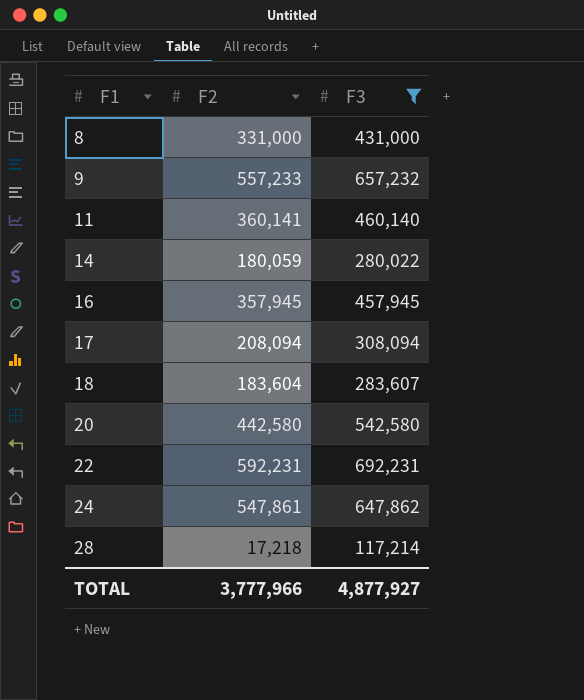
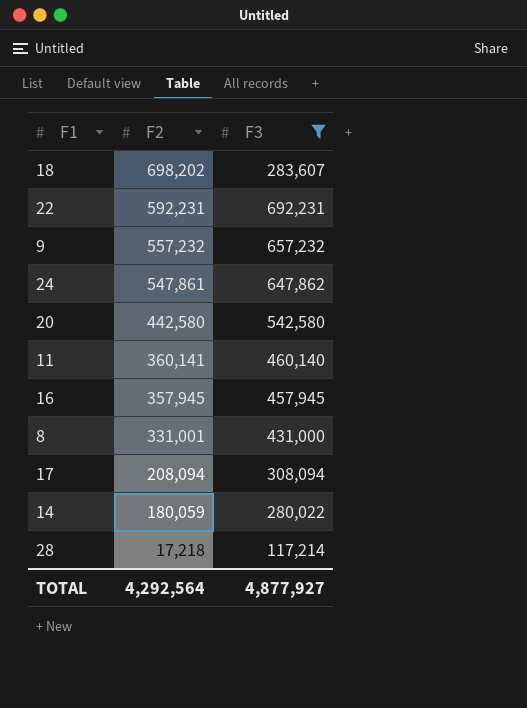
row order: F1 ascending -> F2 descending
18 | F2: 183,604 -> 698,202
9 | F2: 557,233 -> 557,232
8 | F2: 331,000 -> 331,001
TOTAL | F2: 3,777,966 -> 4,292,564

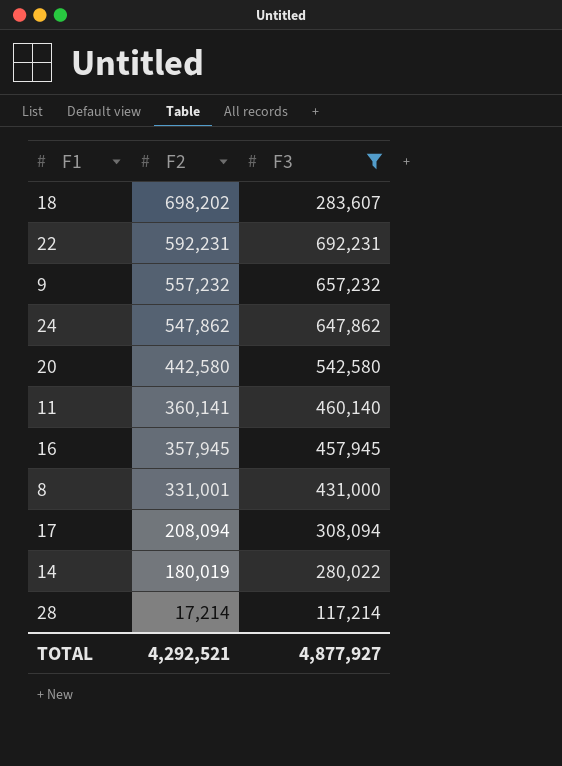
24 | F2: 547,861 -> 547,862
14 | F2: 180,059 -> 180,019
28 | F2: 17,218 -> 17,214
TOTAL | F2: 4,292,564 -> 4,292,521

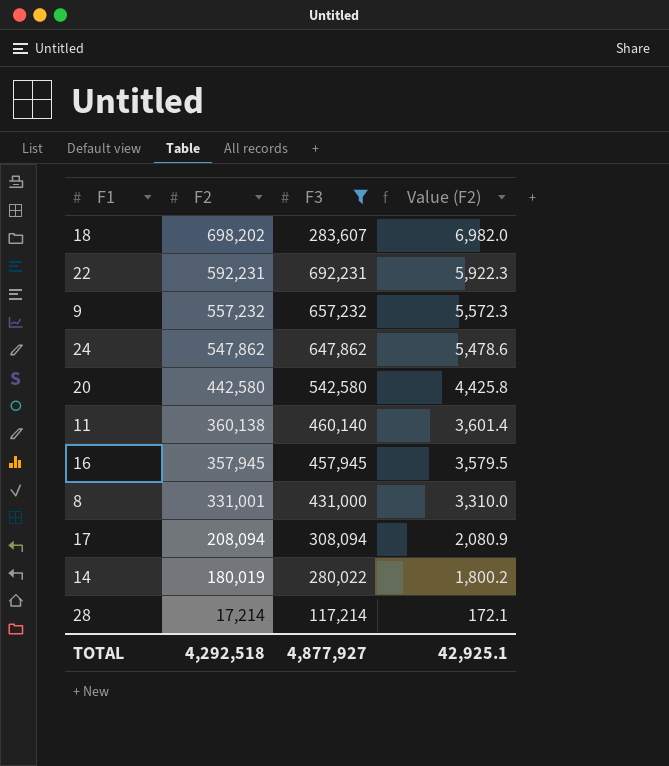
column Value (F2) | formula: none -> [F2] * 0.01
11 | F2: 360,141 -> 360,138
TOTAL | F2: 4,292,521 -> 4,292,518

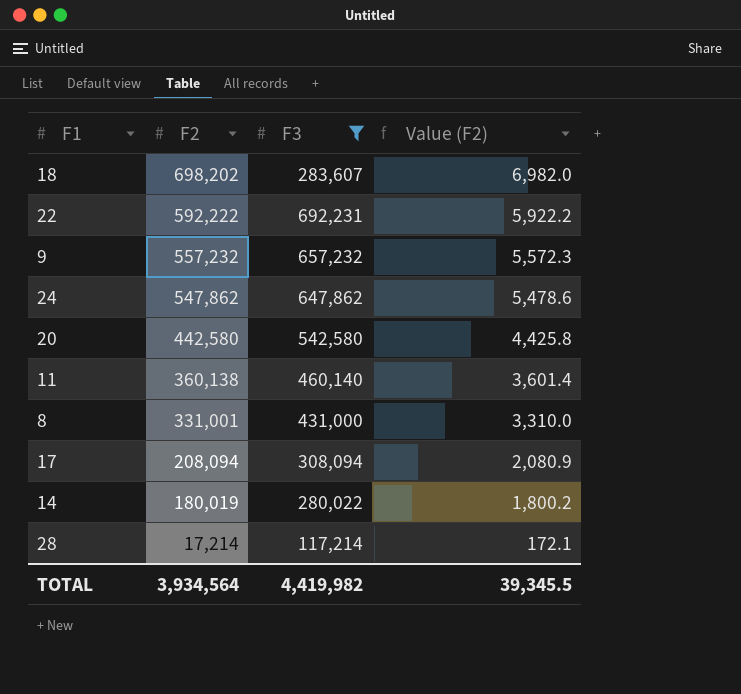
row 16: 357,945 | 457,945 | 3,579.5 -> none
22 | F2: 592,231 -> 592,222
22 | Value (F2): 5,922.3 -> 5,922.2
TOTAL | F2: 4,292,518 -> 3,934,564
TOTAL | F3: 4,877,927 -> 4,419,982
TOTAL | Value (F2): 42,925.1 -> 39,345.5

